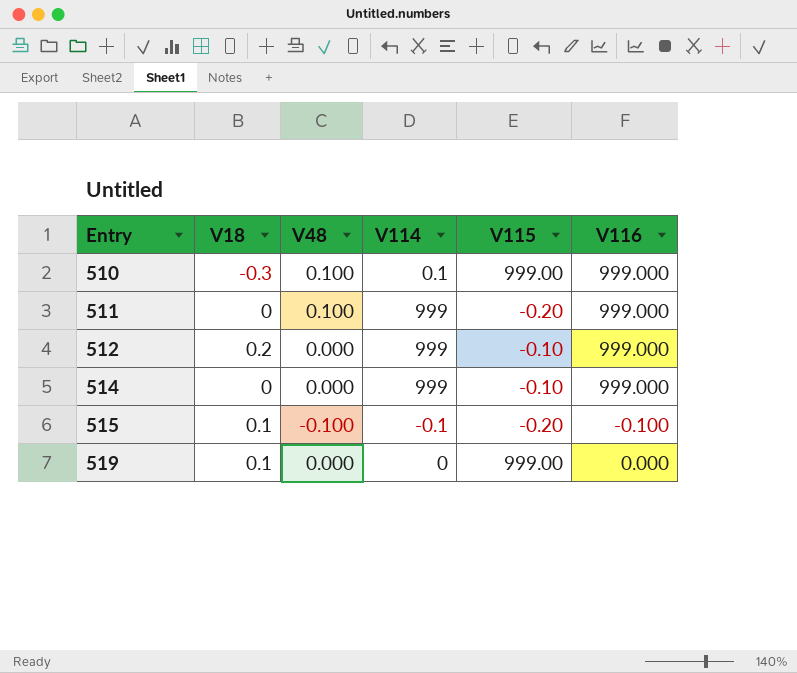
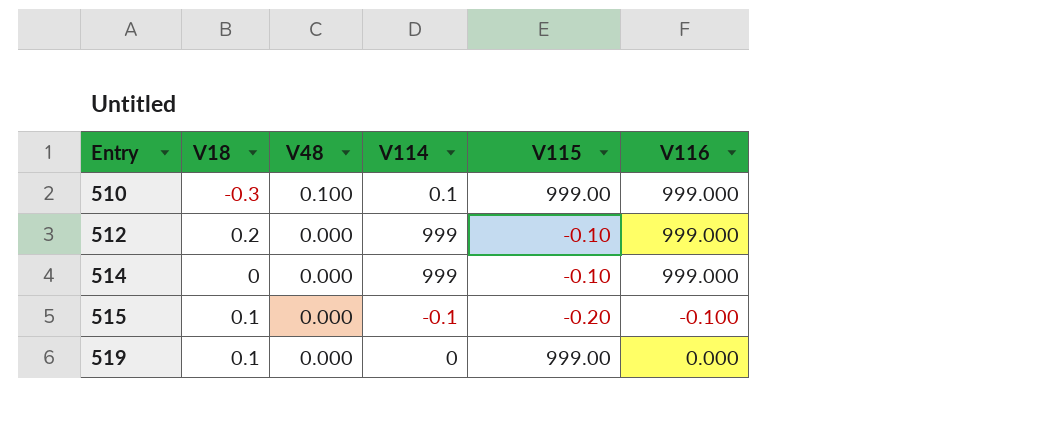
row 511: 0 | 0.100 | 999 | -0.20 | 999.000 -> none
515 | V48: -0.100 -> 0.000

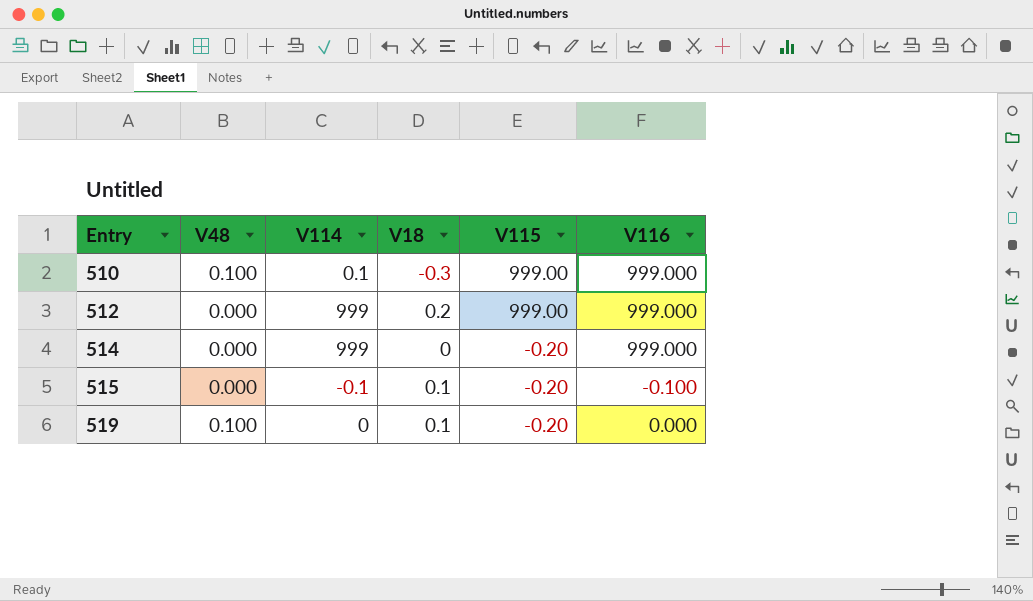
column V18 | position: 2 -> 4
512 | V115: -0.10 -> 999.00
514 | V115: -0.10 -> -0.20
519 | V48: 0.000 -> 0.100
519 | V115: 999.00 -> -0.20

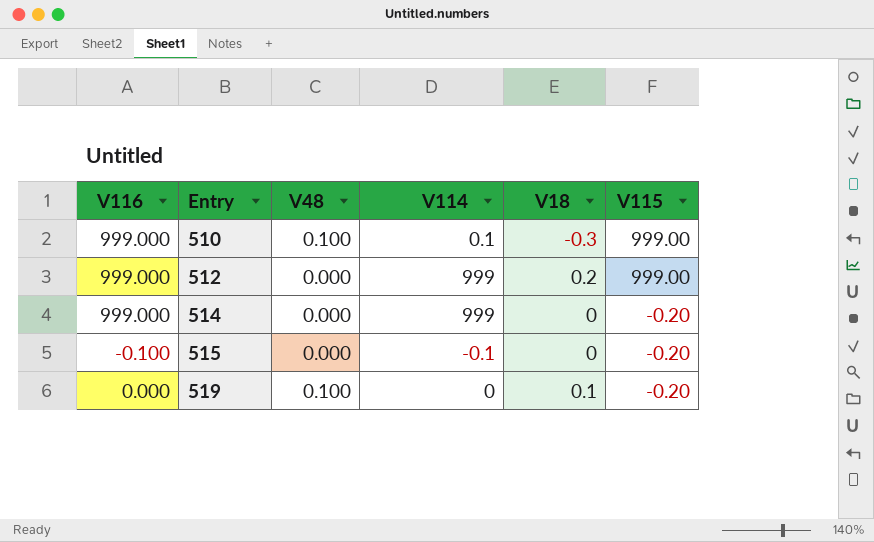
column V116 | position: 6 -> 1
515 | V18: 0.1 -> 0

